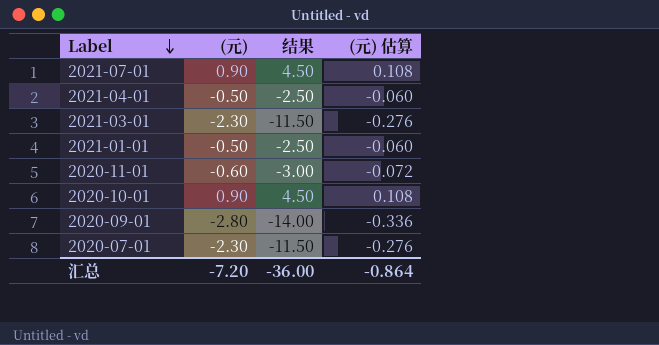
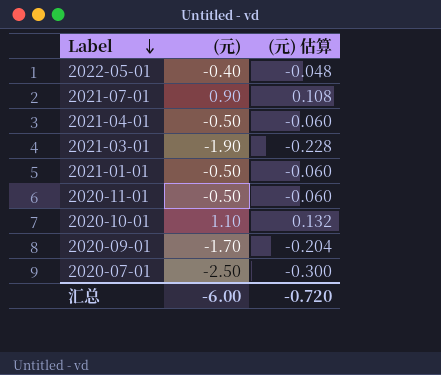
column 结果 | formula: [(元)] * 5 -> none
row 2022-05-01: none -> -0.40 | -0.048
2021-03-01 | (元): -2.30 -> -1.90
2021-03-01 | (元) 估算: -0.276 -> -0.228
2020-11-01 | (元): -0.60 -> -0.50
2020-11-01 | (元) 估算: -0.072 -> -0.060
2020-10-01 | (元): 0.90 -> 1.10
2020-10-01 | (元) 估算: 0.108 -> 0.132
2020-09-01 | (元): -2.80 -> -1.70
2020-09-01 | (元) 估算: -0.336 -> -0.204
2020-07-01 | (元): -2.30 -> -2.50
2020-07-01 | (元) 估算: -0.276 -> -0.300
汇总 | (元): -7.20 -> -6.00
汇总 | (元) 估算: -0.864 -> -0.720

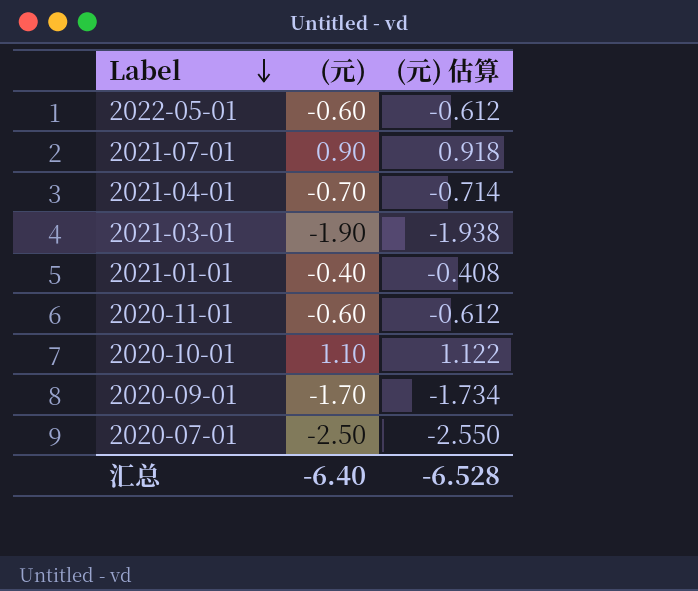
column (元) 估算 | formula: [(元)] * 0.12 -> [(元)] * 1.02
2022-05-01 | (元): -0.40 -> -0.60
2021-04-01 | (元): -0.50 -> -0.70
2021-01-01 | (元): -0.50 -> -0.40
2020-11-01 | (元): -0.50 -> -0.60
汇总 | (元): -6.00 -> -6.40
汇总 | (元) 估算: -0.720 -> -6.528

